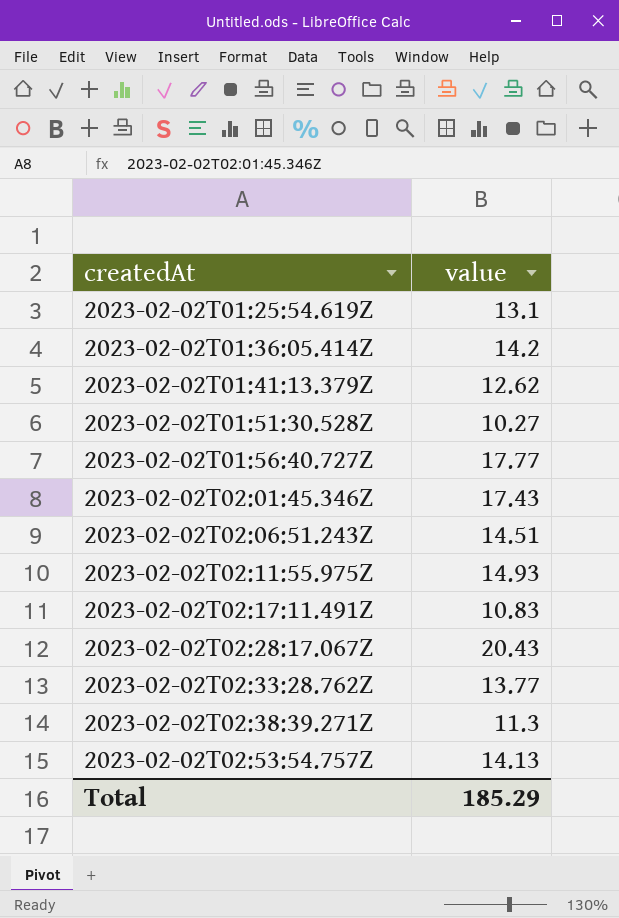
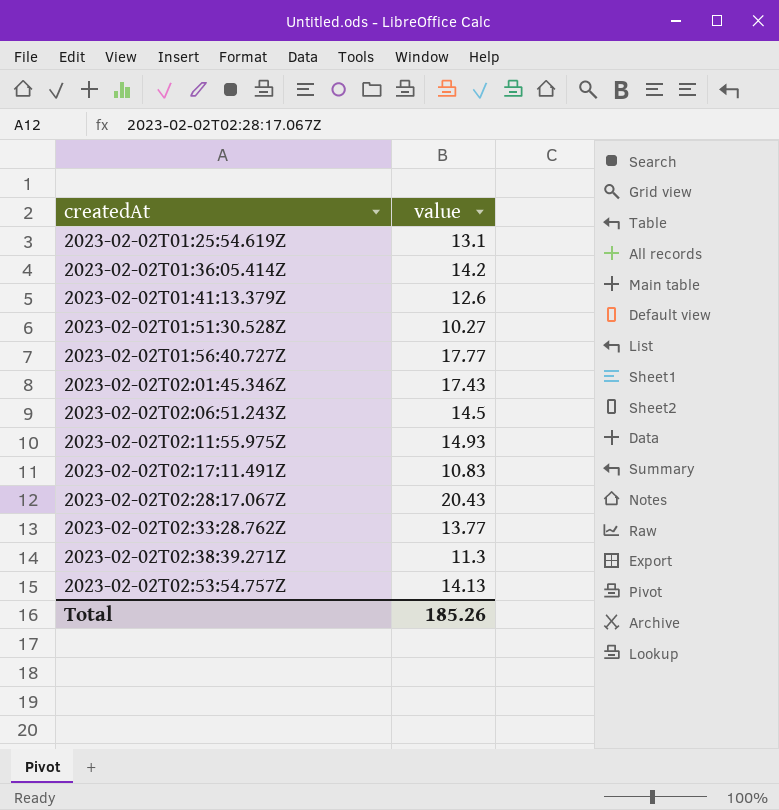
2023-02-02T01:41:13.379Z | value: 12.62 -> 12.6
2023-02-02T02:06:51.243Z | value: 14.51 -> 14.5
Total | value: 185.29 -> 185.26

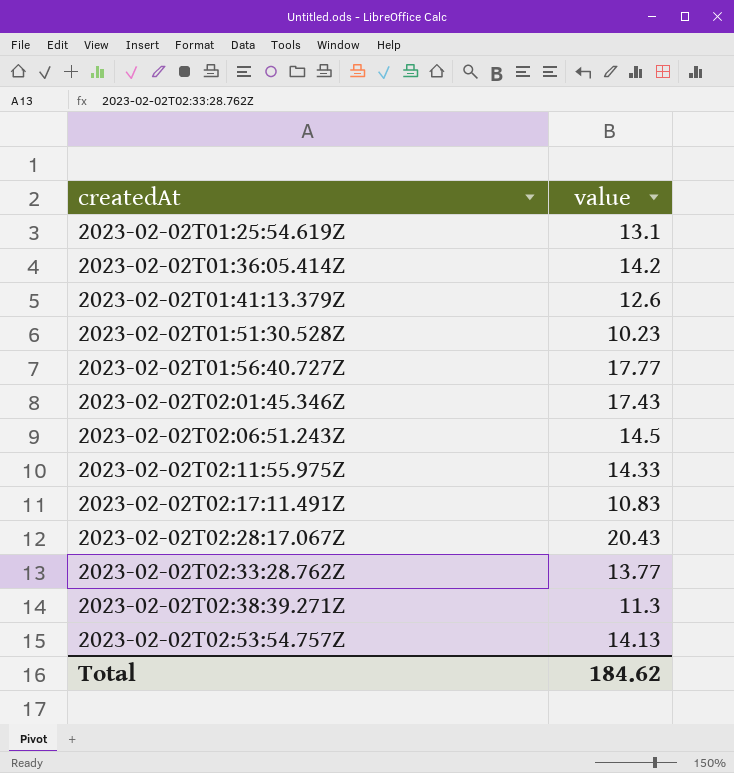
2023-02-02T01:51:30.528Z | value: 10.27 -> 10.23
2023-02-02T02:11:55.975Z | value: 14.93 -> 14.33
Total | value: 185.26 -> 184.62

